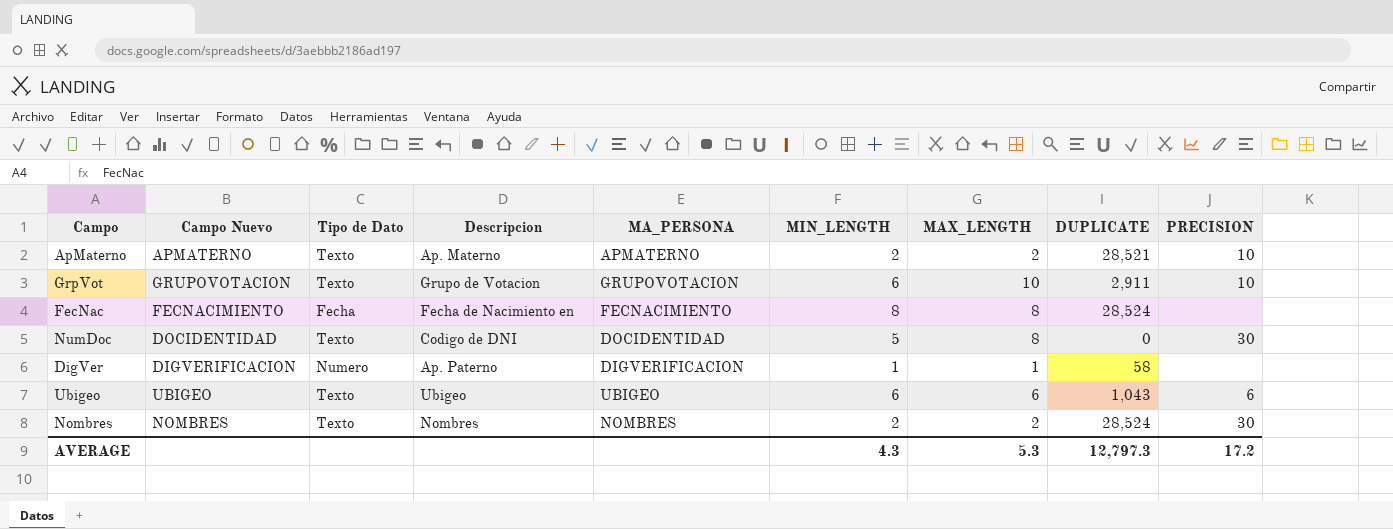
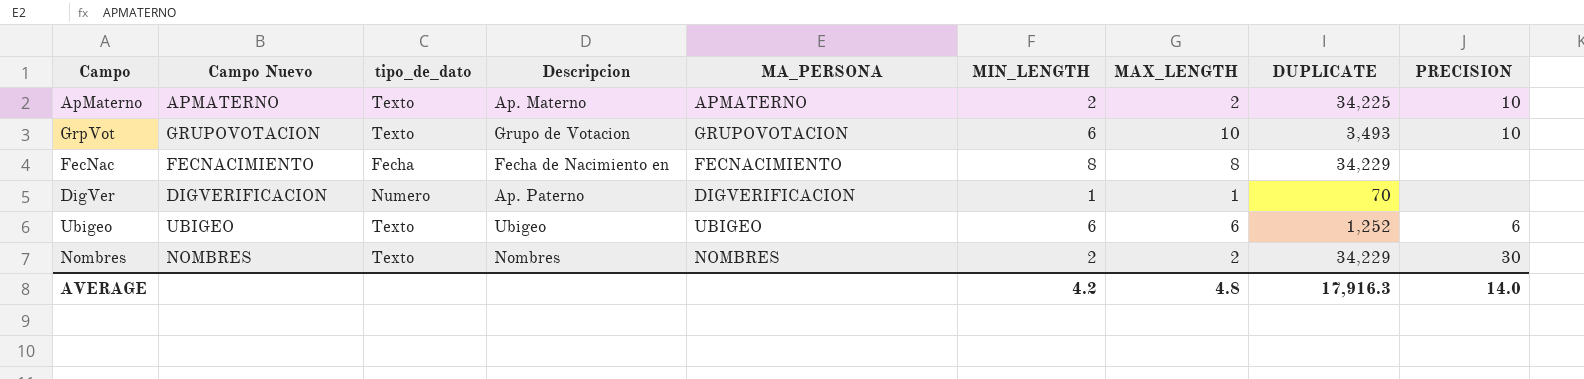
column name: Tipo de Dato -> tipo_de_dato
row NumDoc: DOCIDENTIDAD | Texto | Codigo de DNI | DOCIDENTIDAD | 5 | 8 | 0 | 30 -> none
ApMaterno | DUPLICATE: 28,521 -> 34,225
GrpVot | DUPLICATE: 2,911 -> 3,493
FecNac | DUPLICATE: 28,524 -> 34,229
DigVer | DUPLICATE: 58 -> 70
Ubigeo | DUPLICATE: 1,043 -> 1,252
Nombres | DUPLICATE: 28,524 -> 34,229
AVERAGE | MIN_LENGTH: 4.3 -> 4.2
AVERAGE | MAX_LENGTH: 5.3 -> 4.8
AVERAGE | DUPLICATE: 12,797.3 -> 17,916.3
AVERAGE | PRECISION: 17.2 -> 14.0

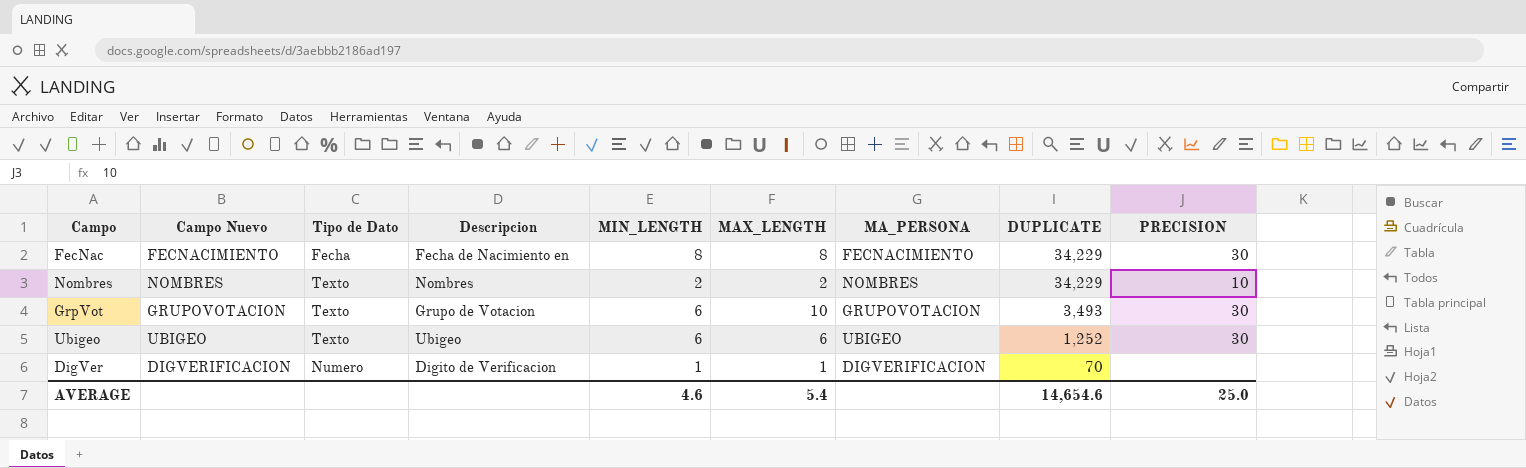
row order: none -> DUPLICATE descending
column name: tipo_de_dato -> Tipo de Dato
column MA_PERSONA | position: 5 -> 7
row ApMaterno: APMATERNO | Texto | Ap. Materno | APMATERNO | 2 | 2 | 34,225 | 10 -> none
FecNac | PRECISION: none -> 30
Nombres | PRECISION: 30 -> 10
GrpVot | PRECISION: 10 -> 30
Ubigeo | PRECISION: 6 -> 30
DigVer | Descripcion: Ap. Paterno -> Digito de Verificacion
AVERAGE | MIN_LENGTH: 4.2 -> 4.6
AVERAGE | MAX_LENGTH: 4.8 -> 5.4
AVERAGE | DUPLICATE: 17,916.3 -> 14,654.6
AVERAGE | PRECISION: 14.0 -> 25.0

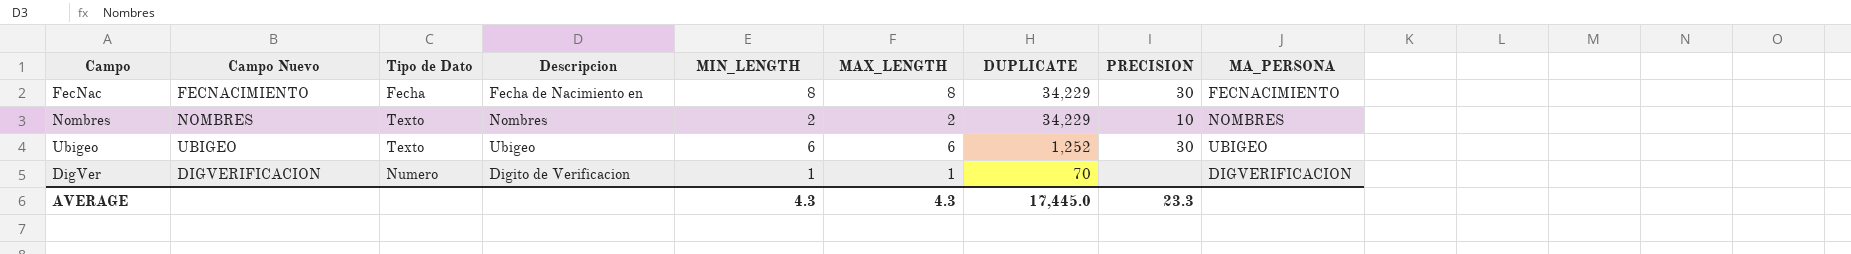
column MA_PERSONA | position: 7 -> 9
row GrpVot: GRUPOVOTACION | Texto | Grupo de Votacion | 6 | 10 | GRUPOVOTACION | 3,493 | 30 -> none
AVERAGE | MIN_LENGTH: 4.6 -> 4.3
AVERAGE | MAX_LENGTH: 5.4 -> 4.3
AVERAGE | DUPLICATE: 14,654.6 -> 17,445.0
AVERAGE | PRECISION: 25.0 -> 23.3

